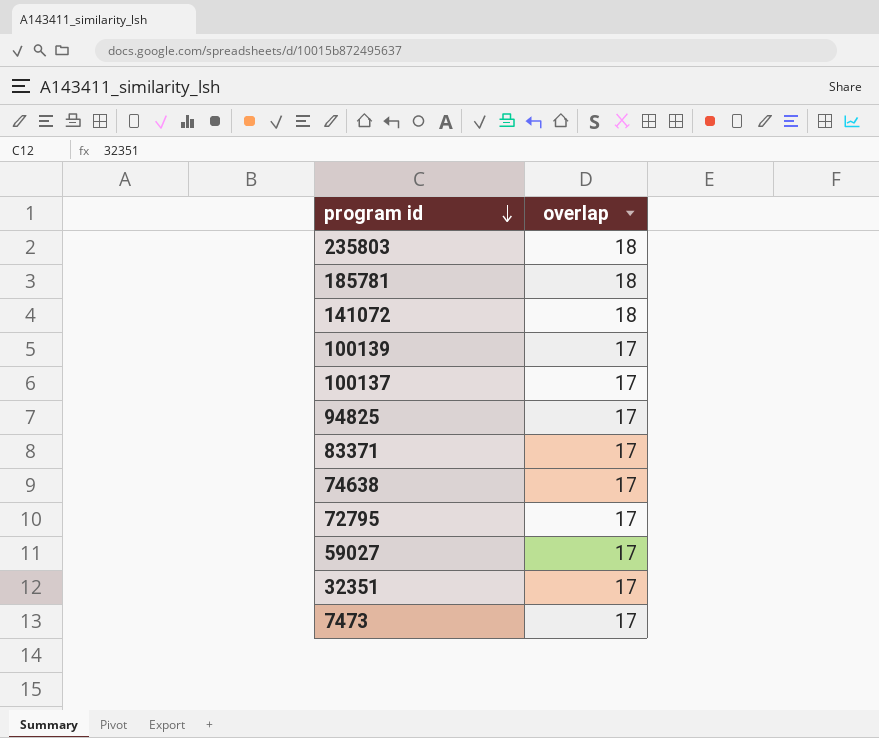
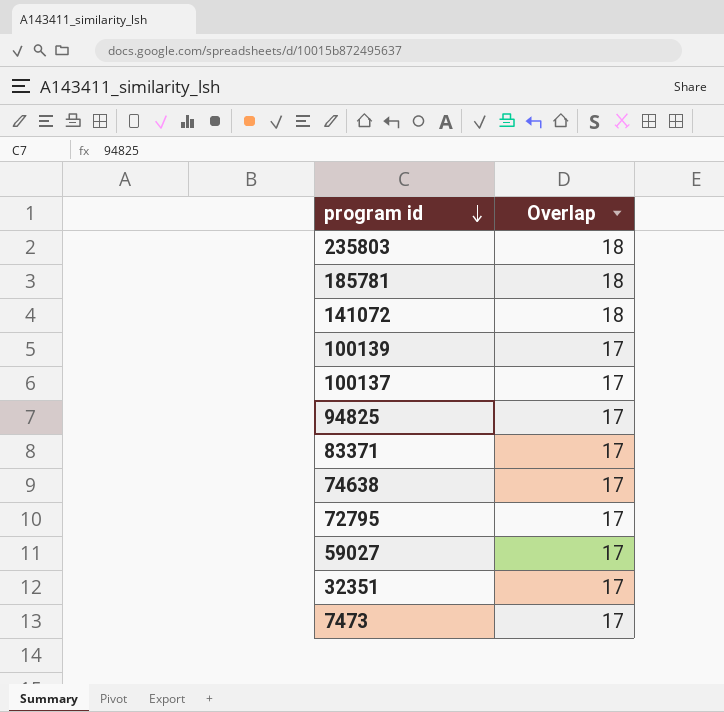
column name: overlap -> Overlap

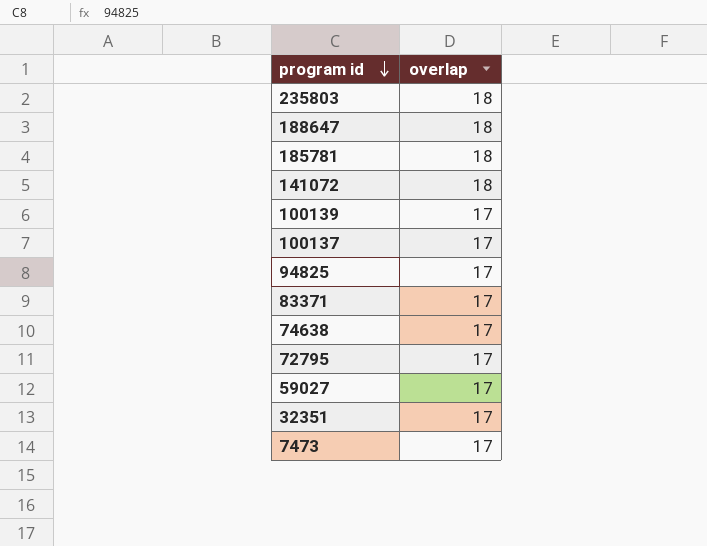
column name: Overlap -> overlap
row 188647: none -> 18

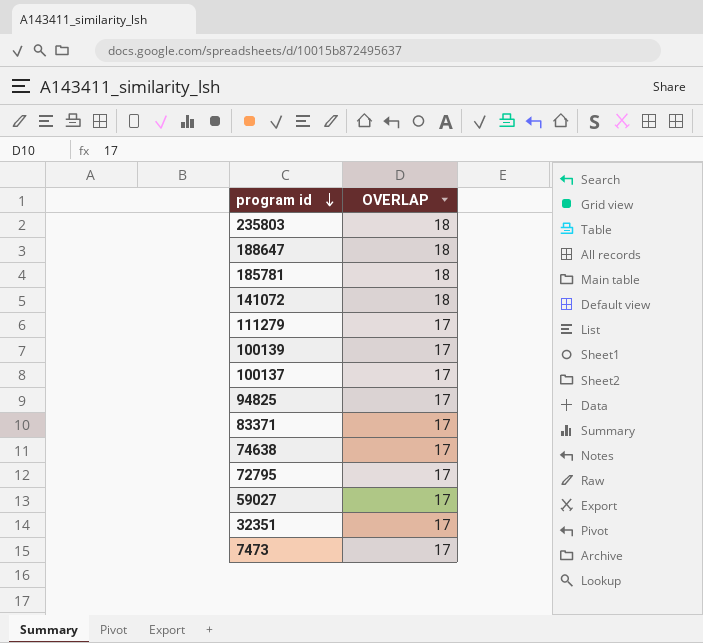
column name: overlap -> OVERLAP
row 111279: none -> 17

